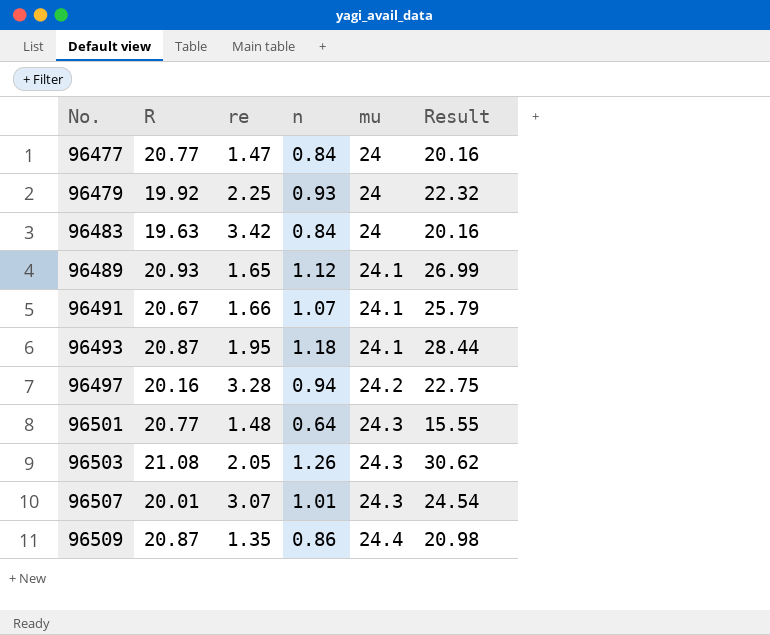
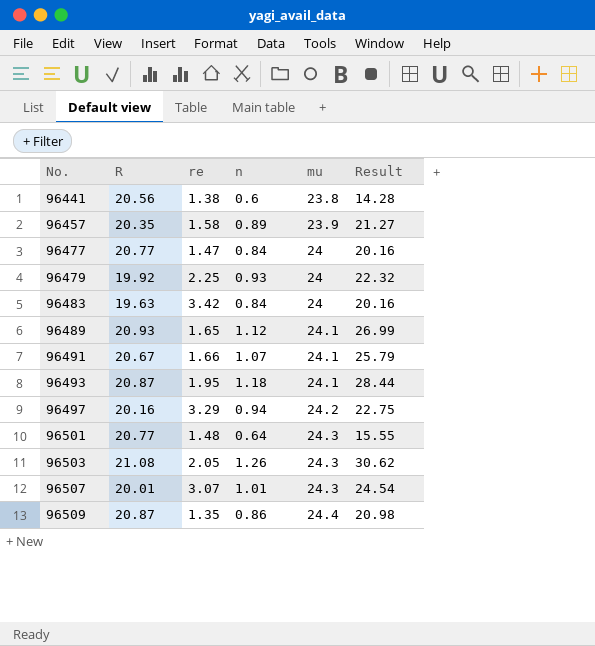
row 96441: none -> 20.56 | 1.38 | 0.6 | 23.8 | 14.28
row 96457: none -> 20.35 | 1.58 | 0.89 | 23.9 | 21.27
96497 | re: 3.28 -> 3.29

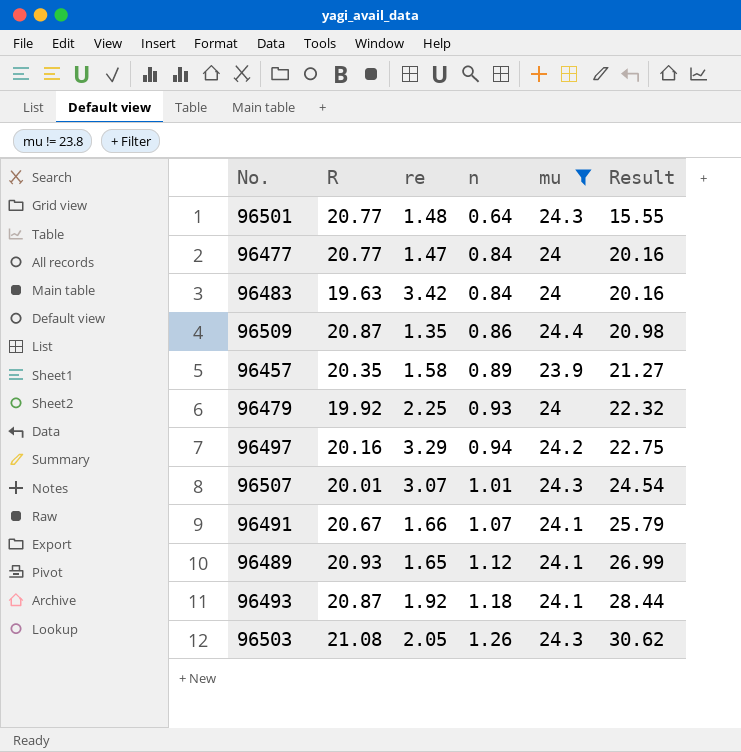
filter: none -> mu != 23.8
row order: No. ascending -> n ascending
96493 | re: 1.95 -> 1.92

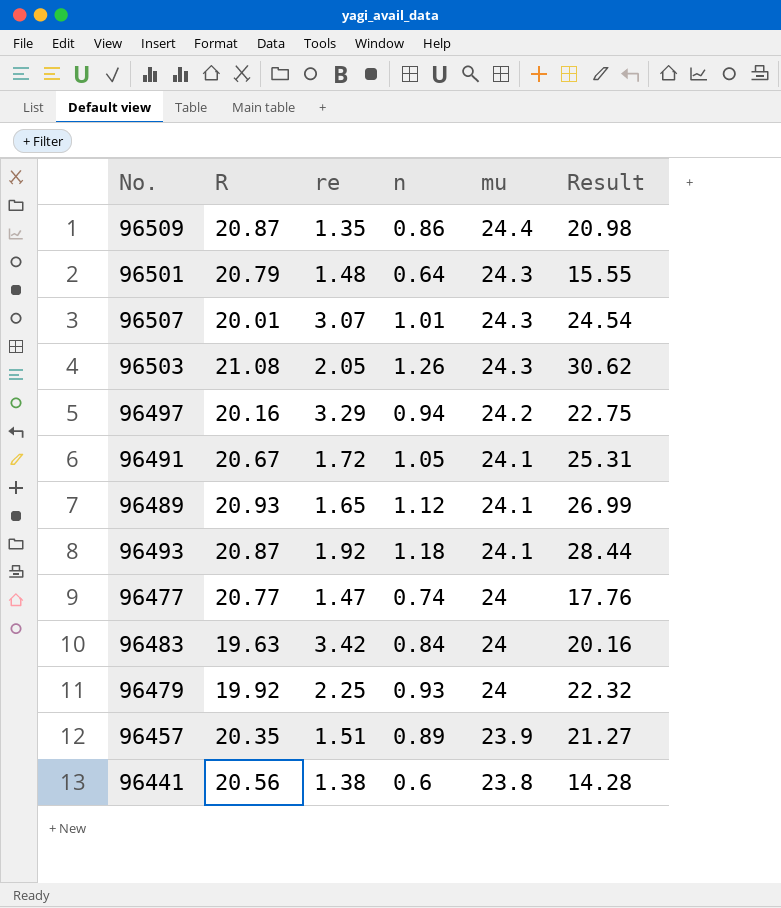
filter: mu != 23.8 -> none
row order: n ascending -> mu descending
96501 | R: 20.77 -> 20.79
96491 | re: 1.66 -> 1.72
96491 | n: 1.07 -> 1.05
96491 | Result: 25.79 -> 25.31
96477 | n: 0.84 -> 0.74
96477 | Result: 20.16 -> 17.76
96457 | re: 1.58 -> 1.51

